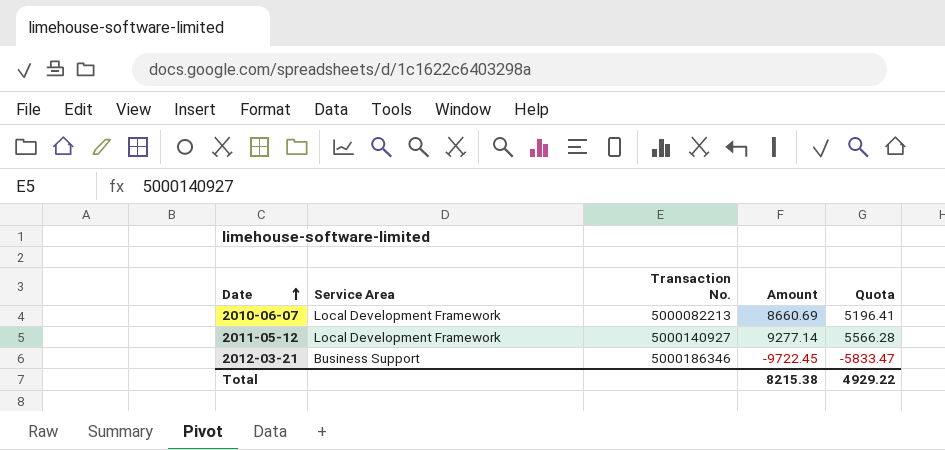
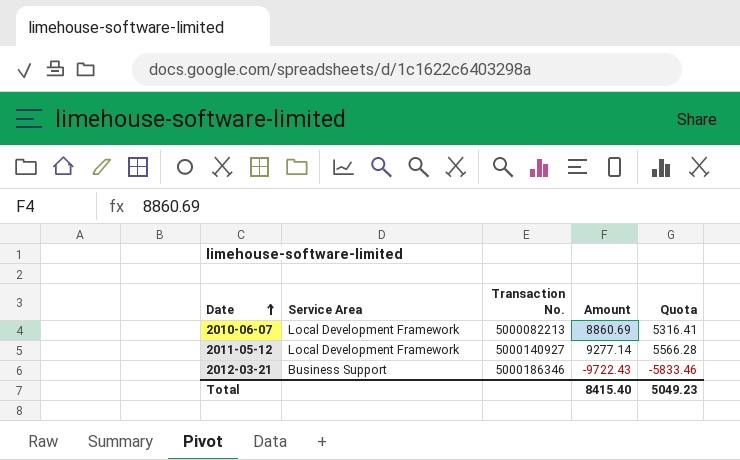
2010-06-07 | Amount: 8660.69 -> 8860.69
2010-06-07 | Quota: 5196.41 -> 5316.41
2012-03-21 | Amount: -9722.45 -> -9722.43
2012-03-21 | Quota: -5833.47 -> -5833.46
Total | Amount: 8215.38 -> 8415.40
Total | Quota: 4929.22 -> 5049.23

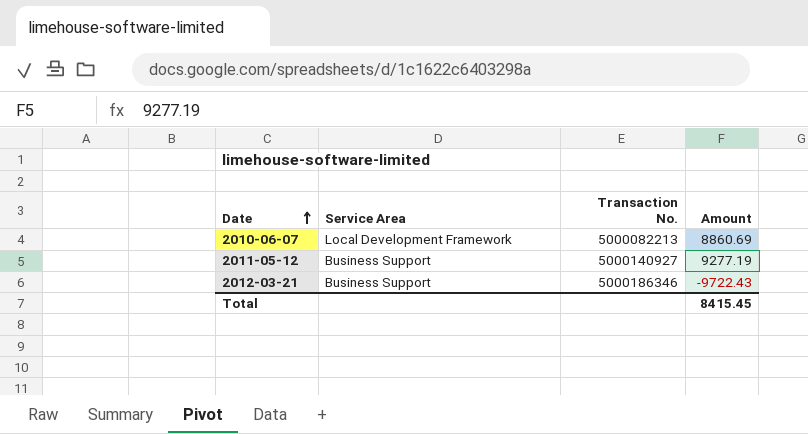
column Quota | formula: [Amount] * 0.6 -> none
2011-05-12 | Service Area: Local Development Framework -> Business Support
2011-05-12 | Amount: 9277.14 -> 9277.19
Total | Amount: 8415.40 -> 8415.45

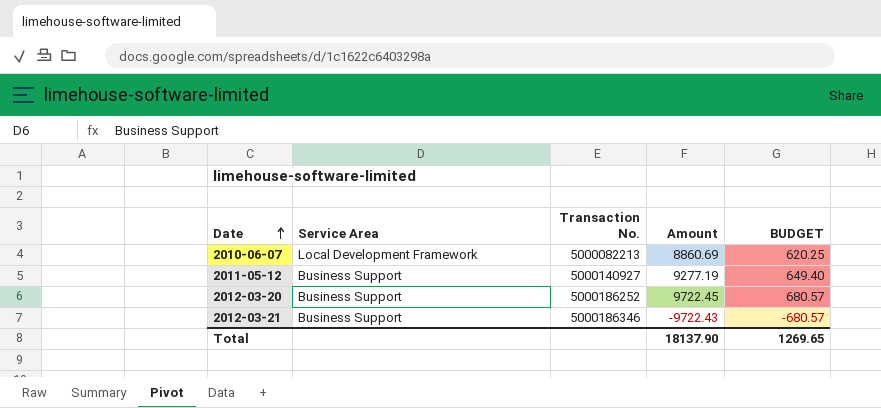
column BUDGET | formula: none -> [Amount] * 0.07
row 2012-03-20: none -> Business Support | 5000186252 | 9722.45 | 680.57
Total | Amount: 8415.45 -> 18137.90

